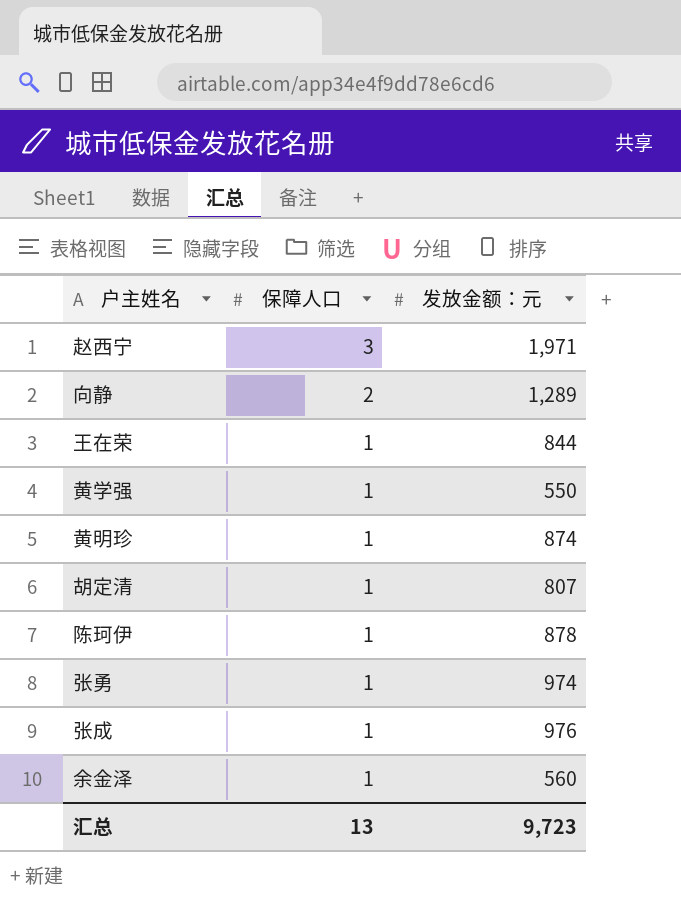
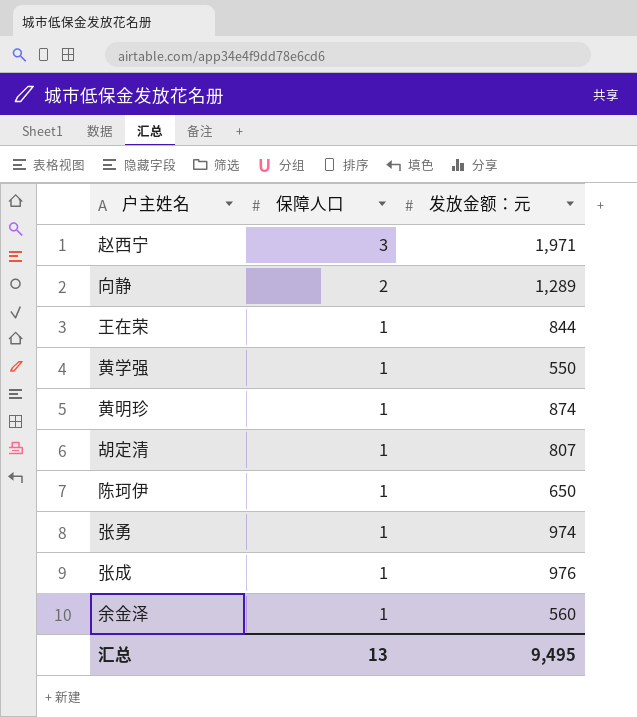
陈珂伊 | 发放金额：元: 878 -> 650
汇总 | 发放金额：元: 9,723 -> 9,495

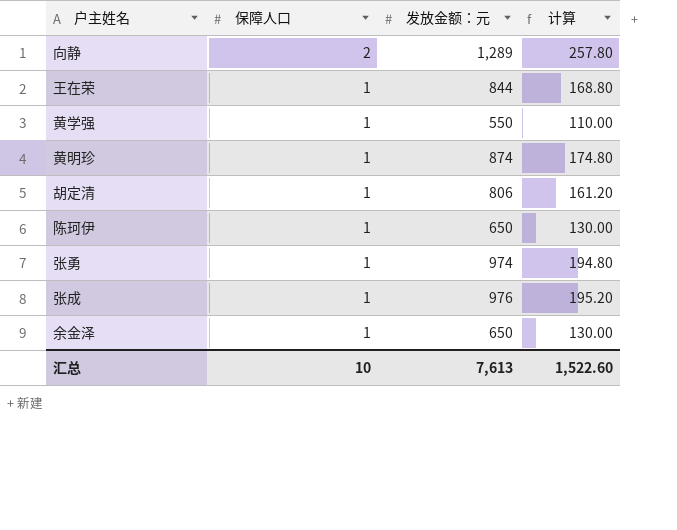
column 计算 | formula: none -> [发放金额：元] * 0.2
row 赵西宁: 3 | 1,971 -> none
胡定清 | 发放金额：元: 807 -> 806
余金泽 | 发放金额：元: 560 -> 650
汇总 | 保障人口: 13 -> 10
汇总 | 发放金额：元: 9,495 -> 7,613

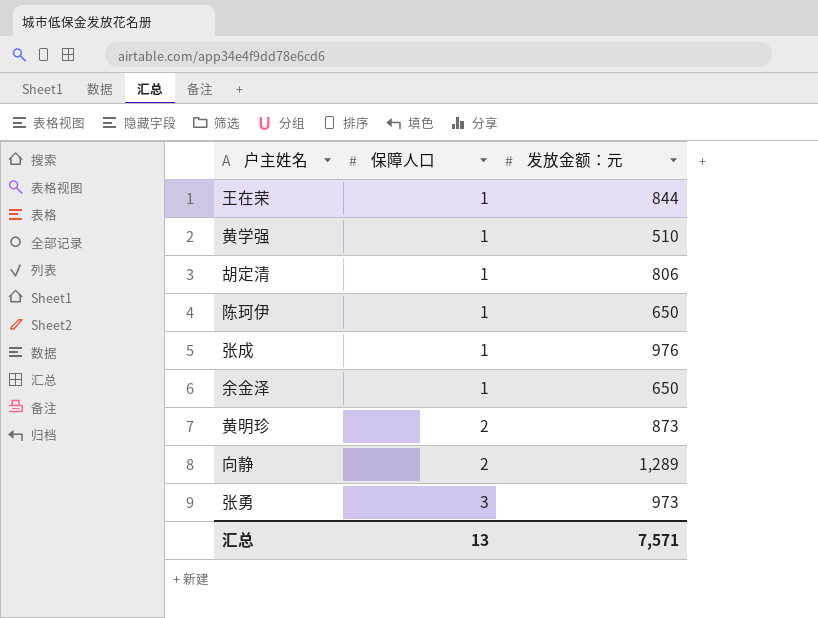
row order: 保障人口 descending -> 保障人口 ascending
column 计算 | formula: [发放金额：元] * 0.2 -> none
黄学强 | 发放金额：元: 550 -> 510
黄明珍 | 保障人口: 1 -> 2
黄明珍 | 发放金额：元: 874 -> 873
张勇 | 保障人口: 1 -> 3
张勇 | 发放金额：元: 974 -> 973
汇总 | 保障人口: 10 -> 13
汇总 | 发放金额：元: 7,613 -> 7,571

